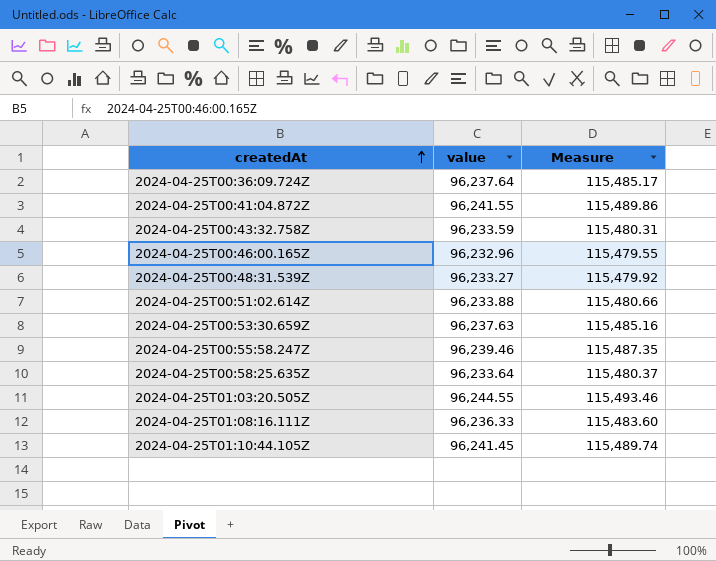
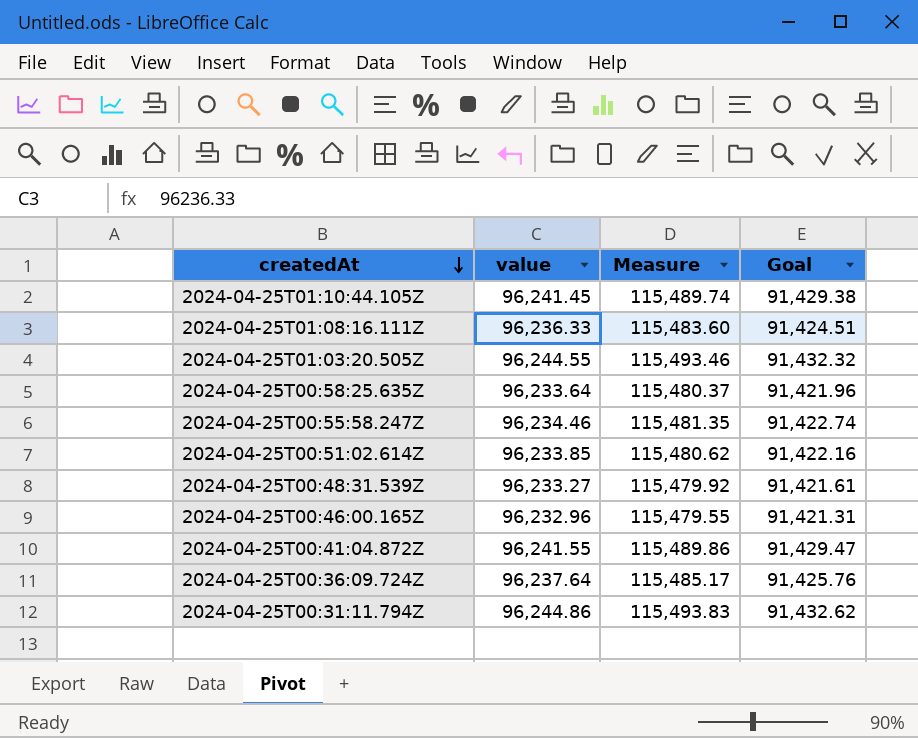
row order: createdAt ascending -> createdAt descending
column Goal | formula: none -> [value] * 0.95
row 2024-04-25T00:43:32.758Z: 96,233.59 | 115,480.31 -> none
row 2024-04-25T00:53:30.659Z: 96,237.63 | 115,485.16 -> none
2024-04-25T00:55:58.247Z | value: 96,239.46 -> 96,234.46
2024-04-25T00:55:58.247Z | Measure: 115,487.35 -> 115,481.35
2024-04-25T00:51:02.614Z | value: 96,233.88 -> 96,233.85
2024-04-25T00:51:02.614Z | Measure: 115,480.66 -> 115,480.62
row 2024-04-25T00:31:11.794Z: none -> 96,244.86 | 115,493.83 | 91,432.62

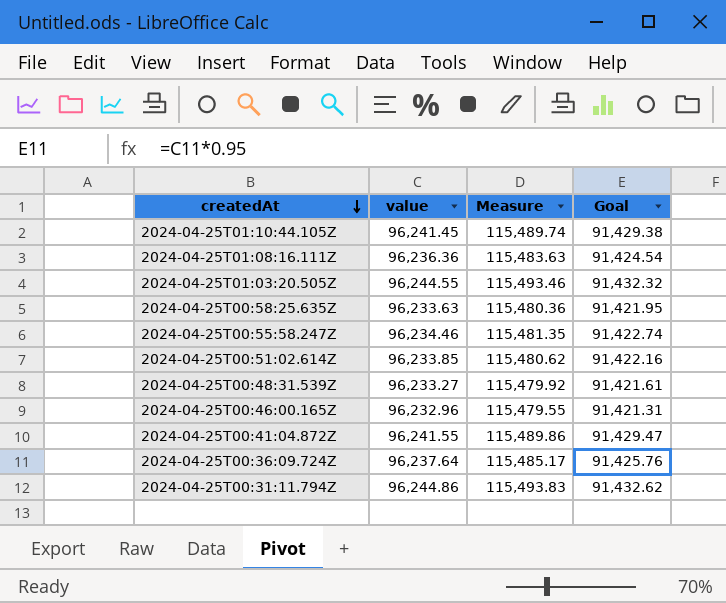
2024-04-25T01:08:16.111Z | value: 96,236.33 -> 96,236.36
2024-04-25T01:08:16.111Z | Measure: 115,483.60 -> 115,483.63
2024-04-25T01:08:16.111Z | Goal: 91,424.51 -> 91,424.54
2024-04-25T00:58:25.635Z | value: 96,233.64 -> 96,233.63
2024-04-25T00:58:25.635Z | Measure: 115,480.37 -> 115,480.36
2024-04-25T00:58:25.635Z | Goal: 91,421.96 -> 91,421.95

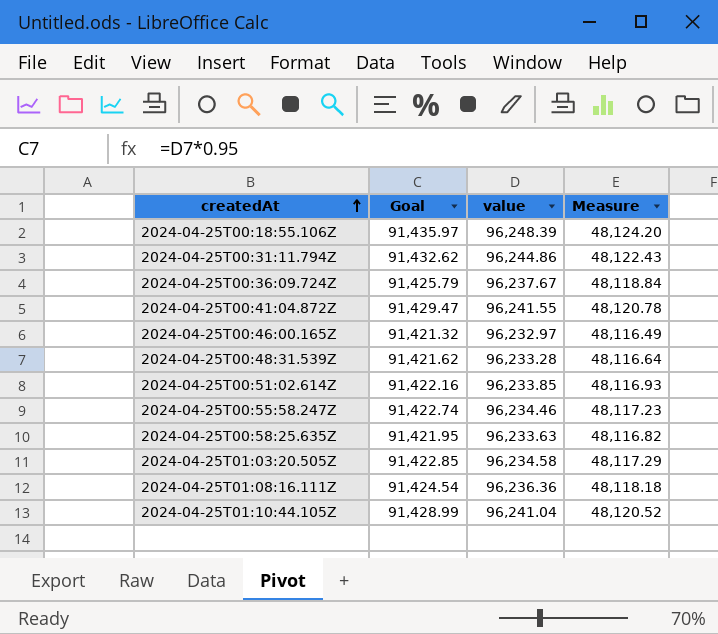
row order: createdAt descending -> createdAt ascending
column Goal | position: 4 -> 2
column Measure | formula: [value] * 1.2 -> [value] * 0.5
row 2024-04-25T00:18:55.106Z: none -> 91,435.97 | 96,248.39 | 48,124.20
2024-04-25T00:36:09.724Z | Goal: 91,425.76 -> 91,425.79
2024-04-25T00:36:09.724Z | value: 96,237.64 -> 96,237.67
2024-04-25T00:46:00.165Z | Goal: 91,421.31 -> 91,421.32
2024-04-25T00:46:00.165Z | value: 96,232.96 -> 96,232.97
2024-04-25T00:48:31.539Z | Goal: 91,421.61 -> 91,421.62
2024-04-25T00:48:31.539Z | value: 96,233.27 -> 96,233.28
2024-04-25T01:03:20.505Z | Goal: 91,432.32 -> 91,422.85
2024-04-25T01:03:20.505Z | value: 96,244.55 -> 96,234.58
2024-04-25T01:10:44.105Z | Goal: 91,429.38 -> 91,428.99
2024-04-25T01:10:44.105Z | value: 96,241.45 -> 96,241.04

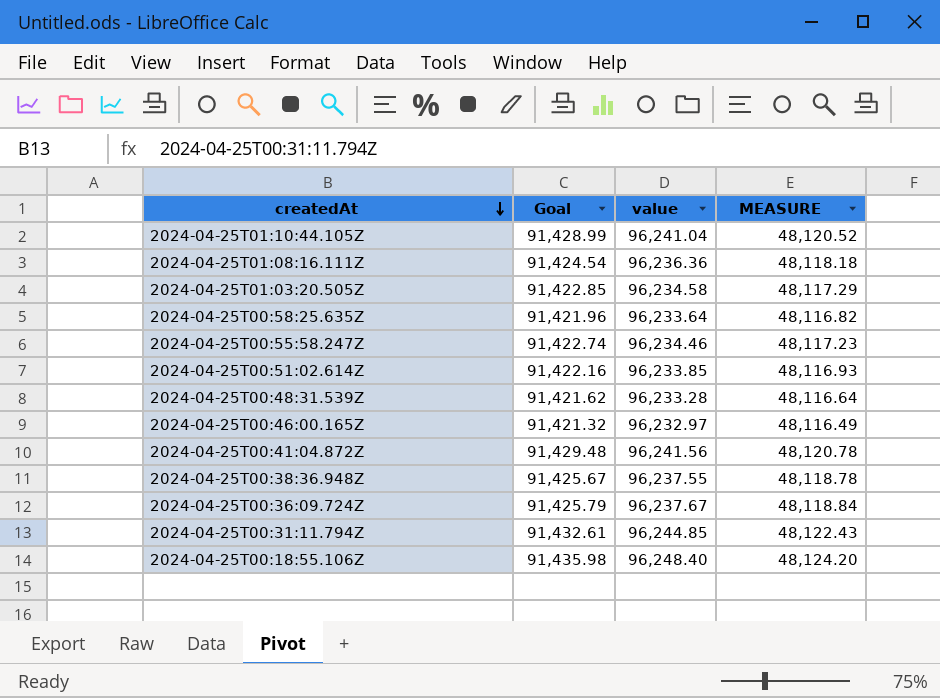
row order: createdAt ascending -> createdAt descending
column name: Measure -> MEASURE
2024-04-25T00:58:25.635Z | Goal: 91,421.95 -> 91,421.96
2024-04-25T00:58:25.635Z | value: 96,233.63 -> 96,233.64
2024-04-25T00:41:04.872Z | Goal: 91,429.47 -> 91,429.48
2024-04-25T00:41:04.872Z | value: 96,241.55 -> 96,241.56
row 2024-04-25T00:38:36.948Z: none -> 91,425.67 | 96,237.55 | 48,118.78
2024-04-25T00:31:11.794Z | Goal: 91,432.62 -> 91,432.61
2024-04-25T00:31:11.794Z | value: 96,244.86 -> 96,244.85
2024-04-25T00:18:55.106Z | Goal: 91,435.97 -> 91,435.98
2024-04-25T00:18:55.106Z | value: 96,248.39 -> 96,248.40

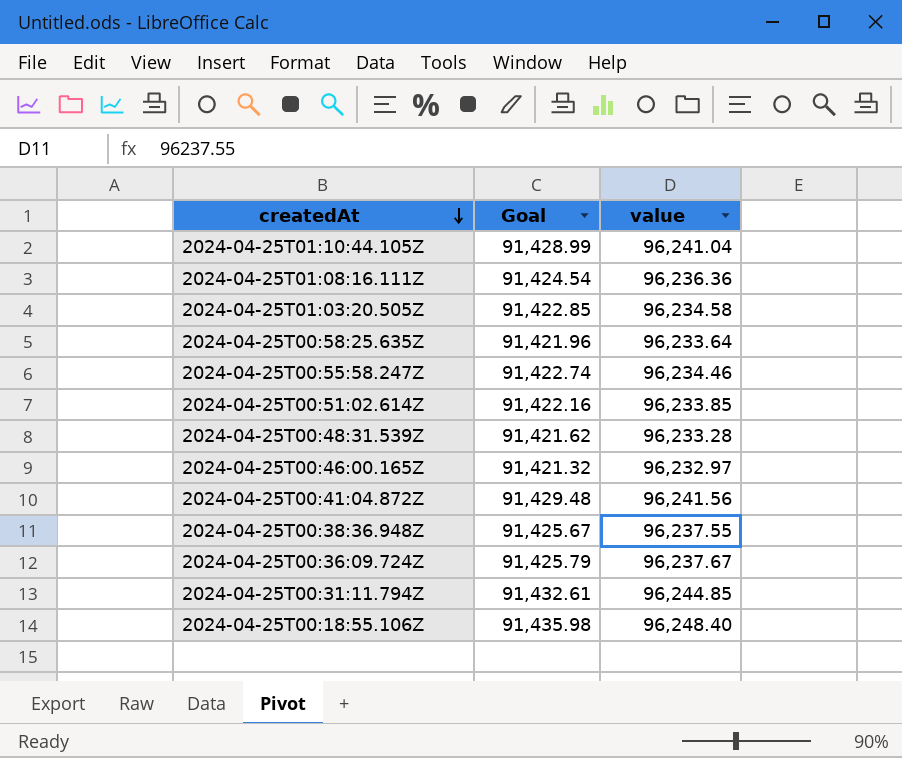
column MEASURE | formula: [value] * 0.5 -> none

